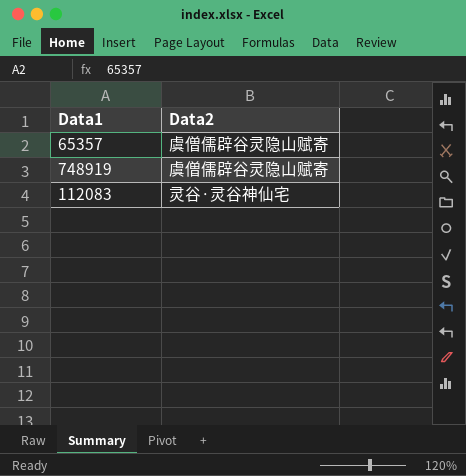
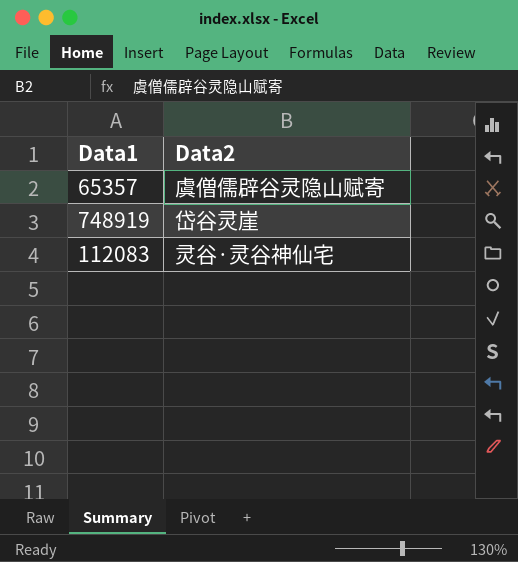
748919 | Data2: 虞僧儒辟谷灵隐山赋寄 -> 岱谷灵崖

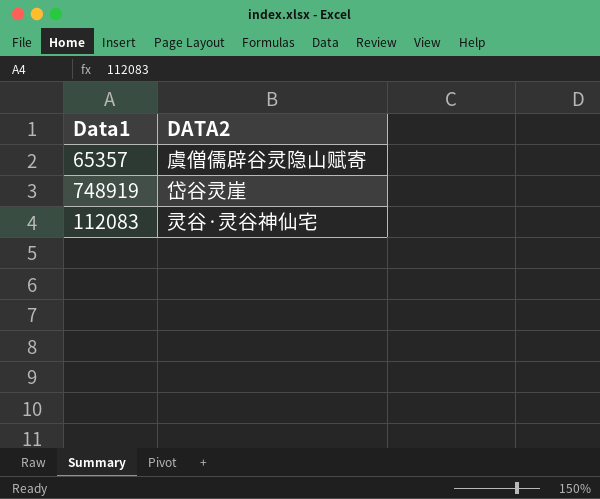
column name: Data2 -> DATA2

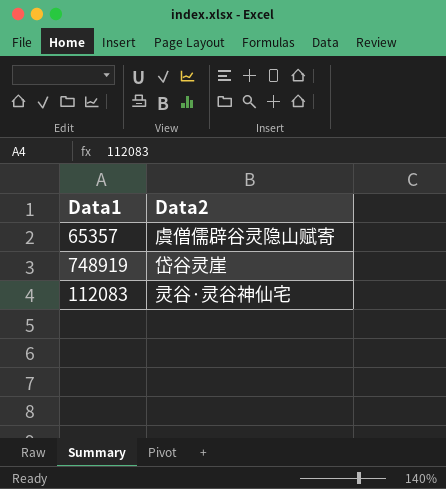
column name: DATA2 -> Data2

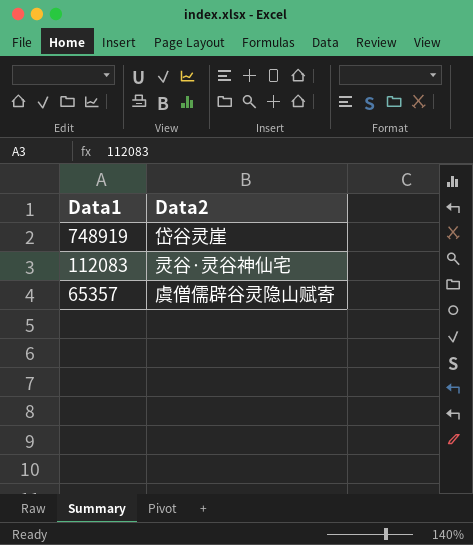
row order: none -> Data1 descending

